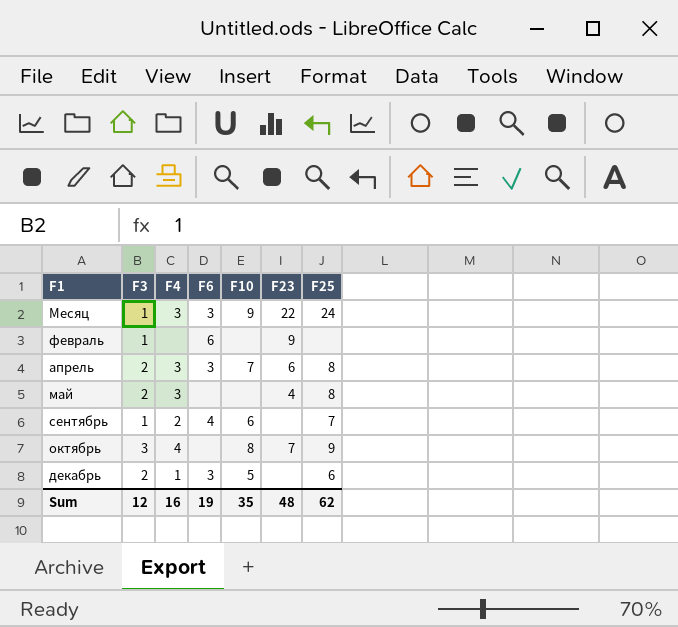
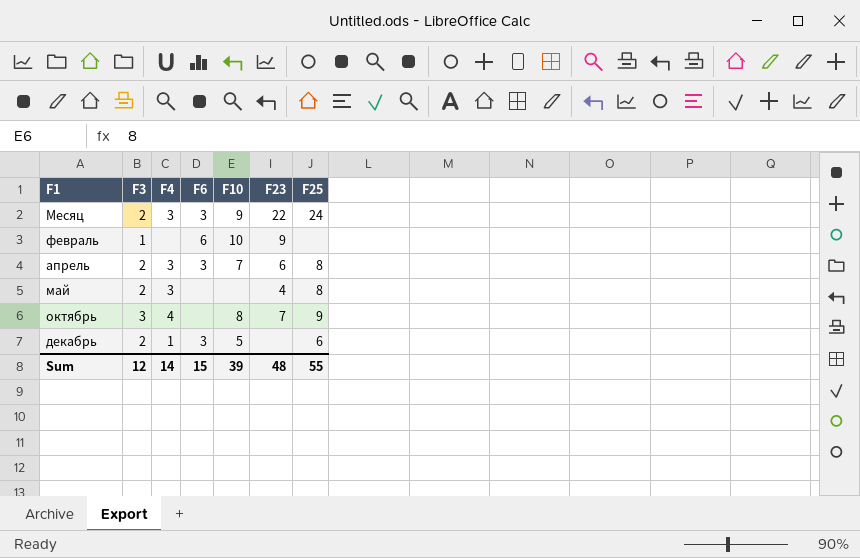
row сентябрь: 1 | 2 | 4 | 6 | none | 7 -> none
Месяц | F3: 1 -> 2
февраль | F10: none -> 10
Sum | F4: 16 -> 14
Sum | F6: 19 -> 15
Sum | F10: 35 -> 39
Sum | F25: 62 -> 55

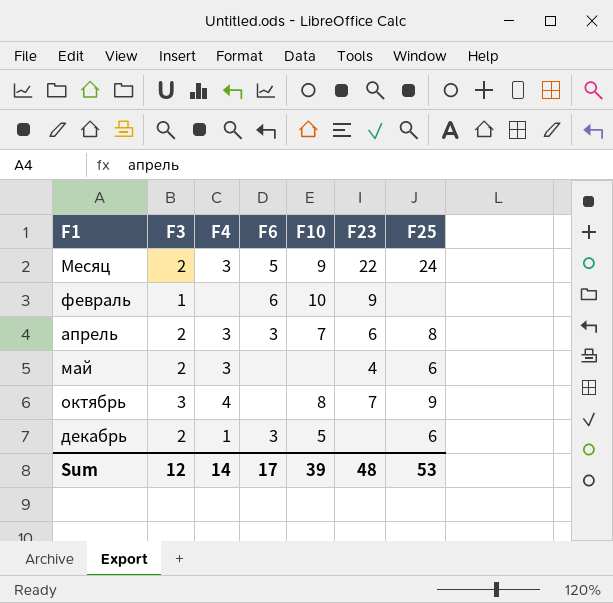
Месяц | F6: 3 -> 5
май | F25: 8 -> 6
Sum | F6: 15 -> 17
Sum | F25: 55 -> 53

